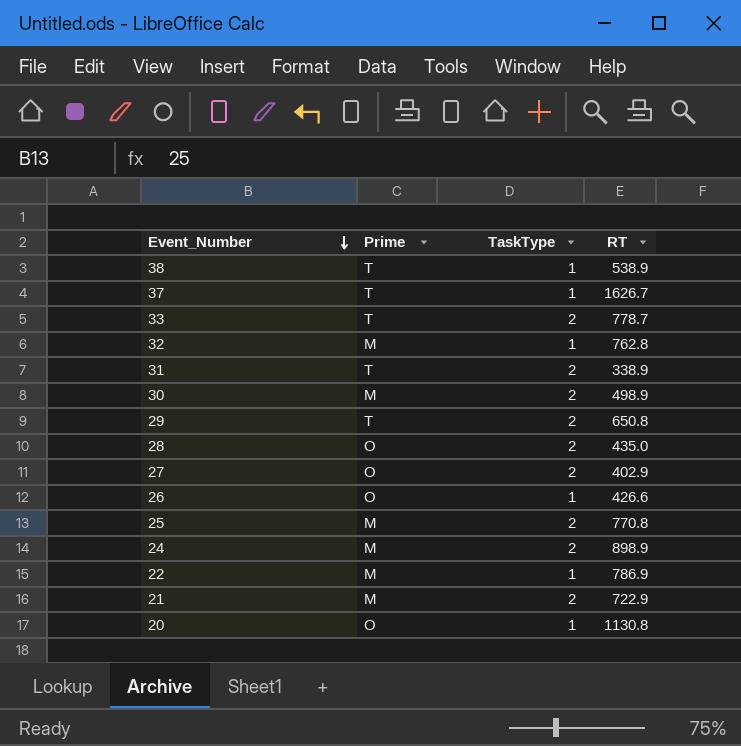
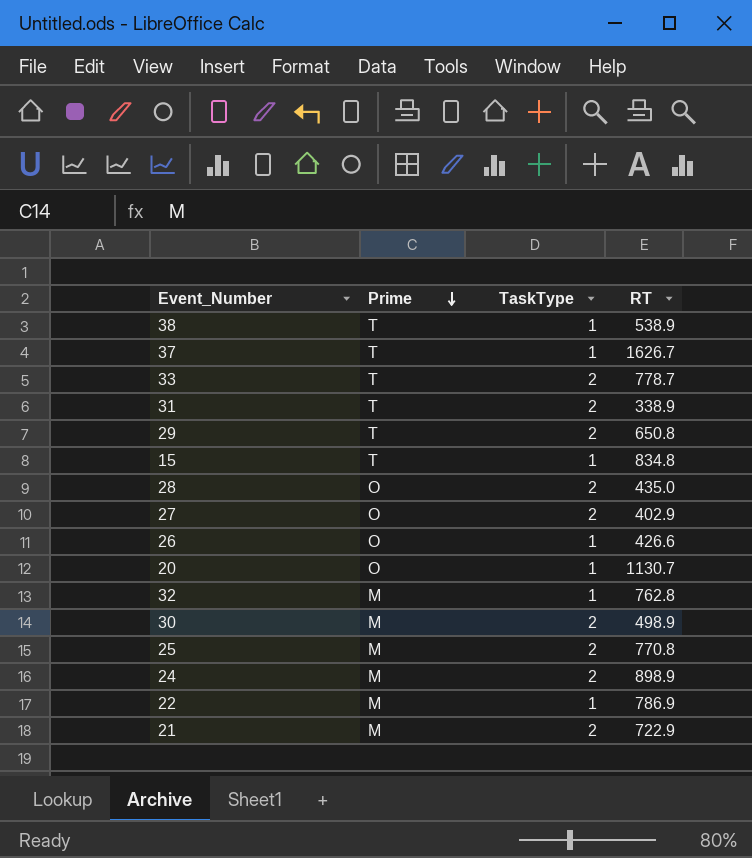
row order: Event_Number descending -> Prime descending
row 15: none -> T | 1 | 834.8
20 | RT: 1130.8 -> 1130.7

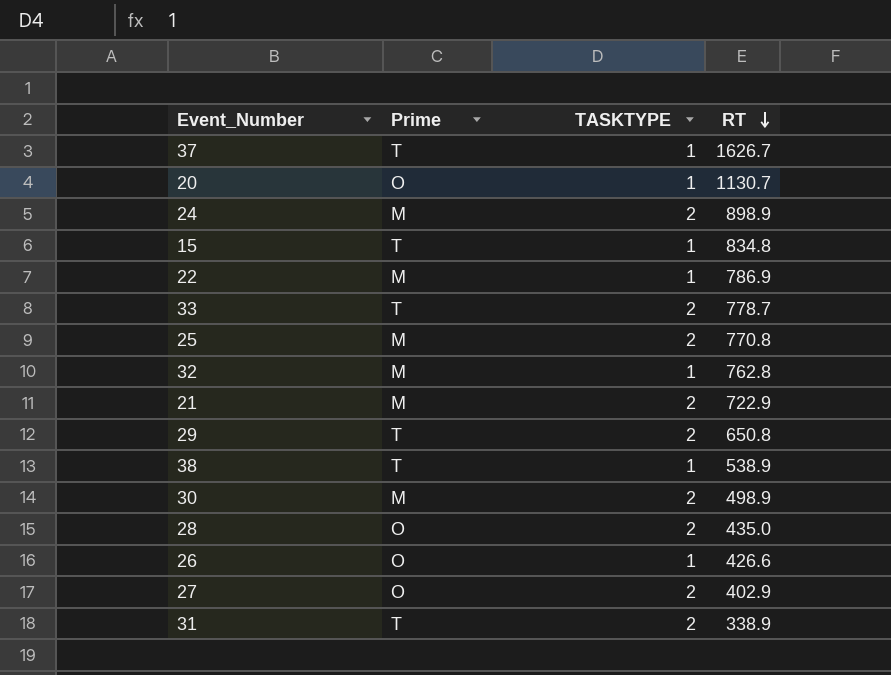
row order: Prime descending -> RT descending
column name: TaskType -> TASKTYPE

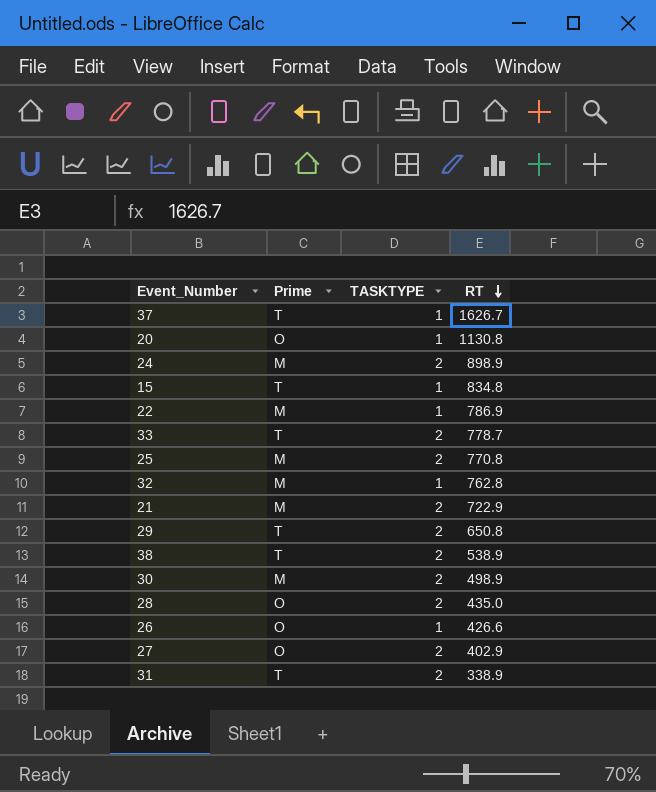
20 | RT: 1130.7 -> 1130.8
38 | TASKTYPE: 1 -> 2

